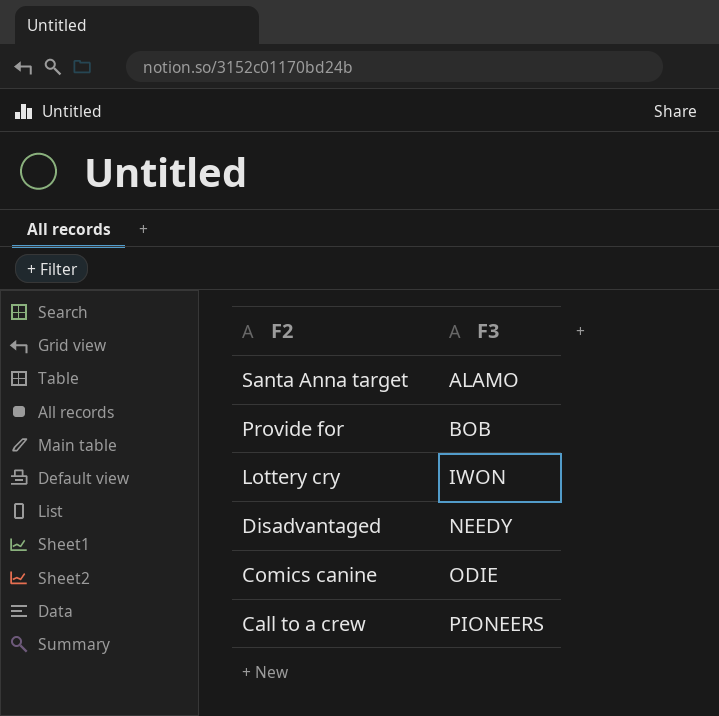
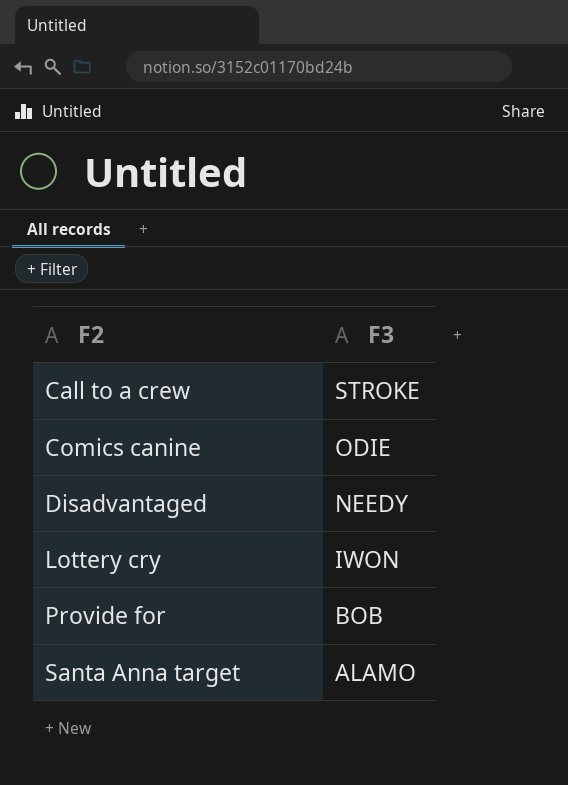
row order: F2 descending -> F2 ascending
Call to a crew | F3: PIONEERS -> STROKE

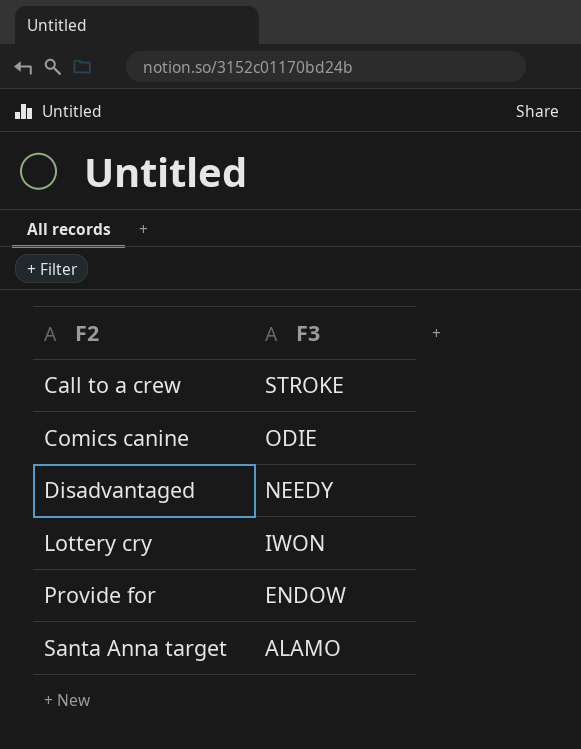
Provide for | F3: BOB -> ENDOW

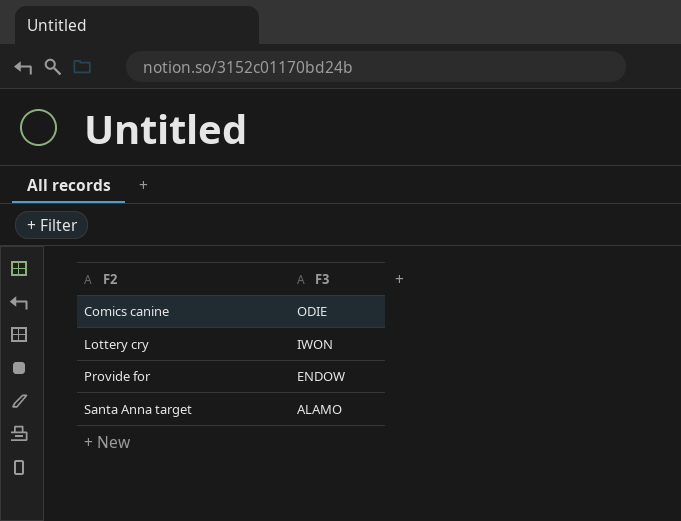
row Call to a crew: STROKE -> none
row Disadvantaged: NEEDY -> none

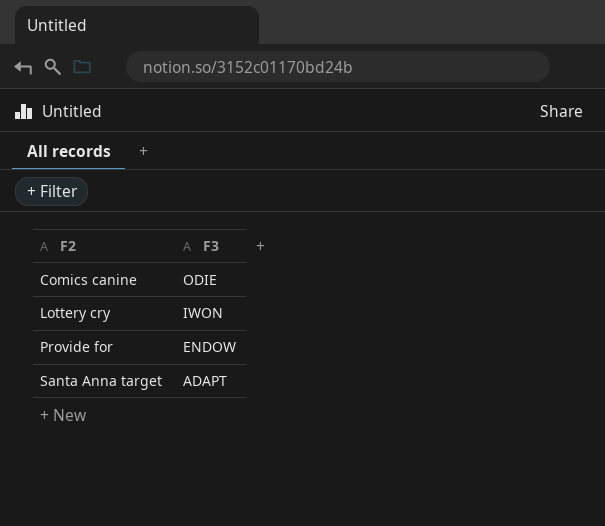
Santa Anna target | F3: ALAMO -> ADAPT

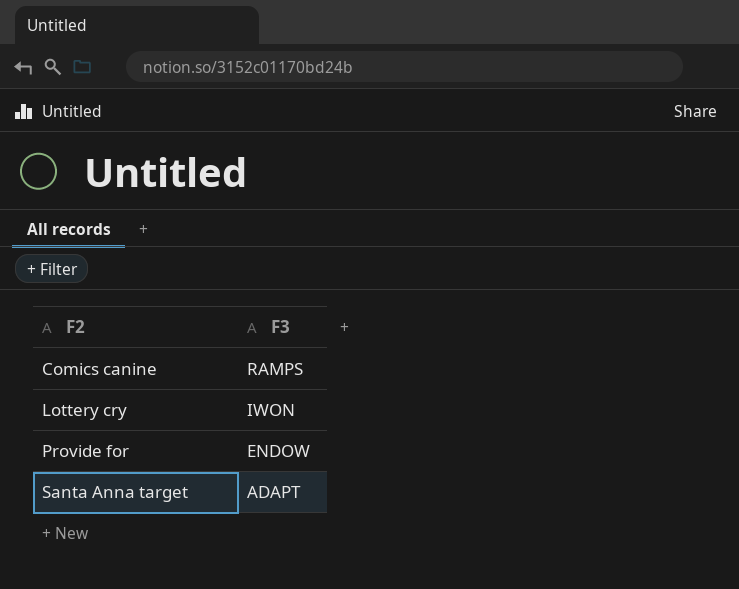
Comics canine | F3: ODIE -> RAMPS

